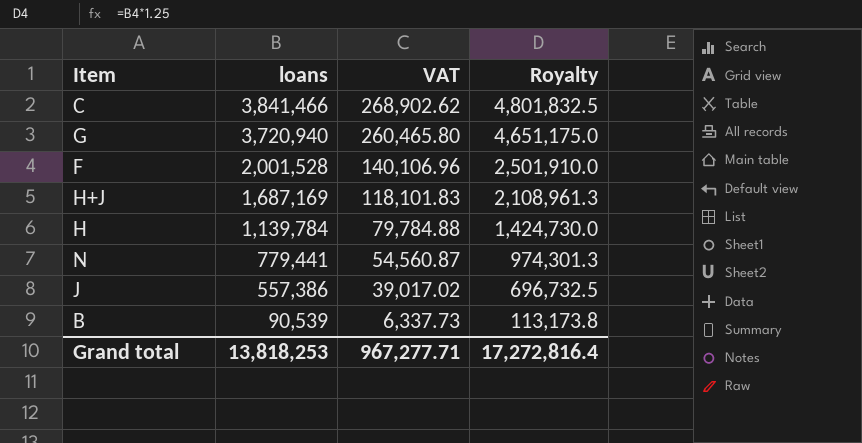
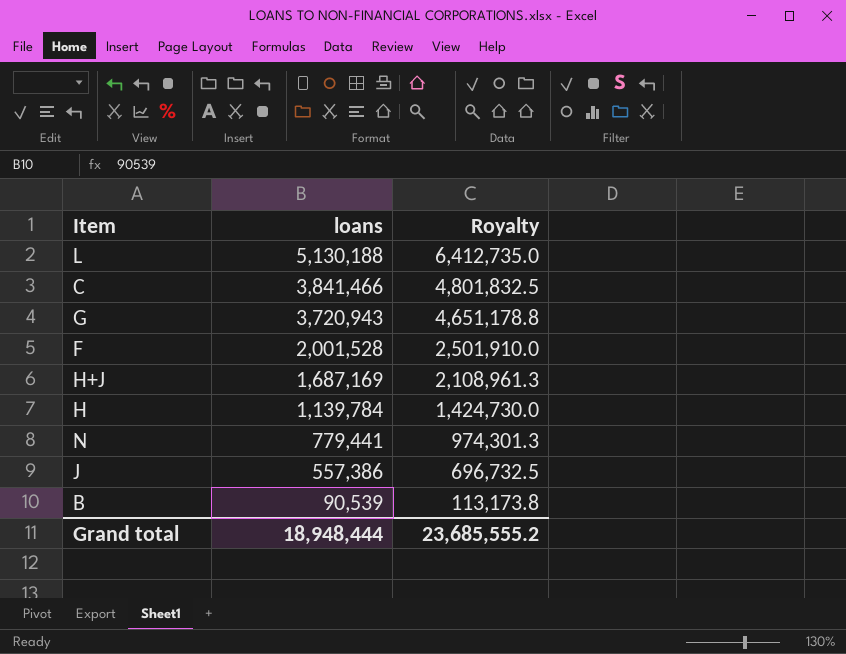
column VAT | formula: [loans] * 0.07 -> none
row L: none -> 5,130,188 | 6,412,735.0
G | loans: 3,720,940 -> 3,720,943
G | Royalty: 4,651,175.0 -> 4,651,178.8
Grand total | loans: 13,818,253 -> 18,948,444
Grand total | Royalty: 17,272,816.4 -> 23,685,555.2

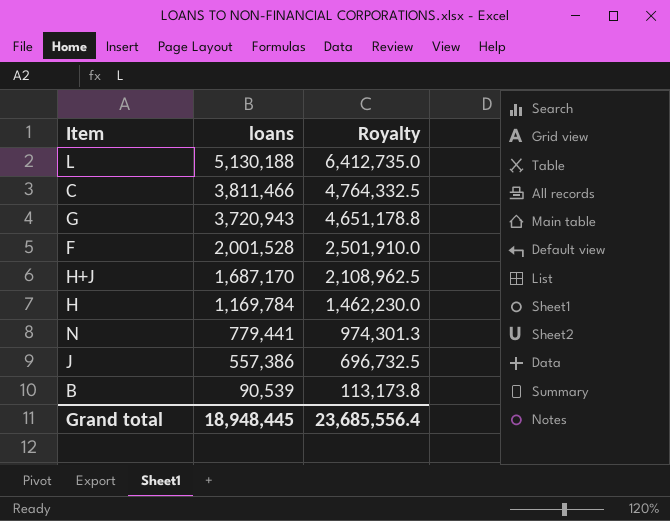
C | loans: 3,841,466 -> 3,811,466
C | Royalty: 4,801,832.5 -> 4,764,332.5
H+J | loans: 1,687,169 -> 1,687,170
H+J | Royalty: 2,108,961.3 -> 2,108,962.5
H | loans: 1,139,784 -> 1,169,784
H | Royalty: 1,424,730.0 -> 1,462,230.0
Grand total | loans: 18,948,444 -> 18,948,445
Grand total | Royalty: 23,685,555.2 -> 23,685,556.4

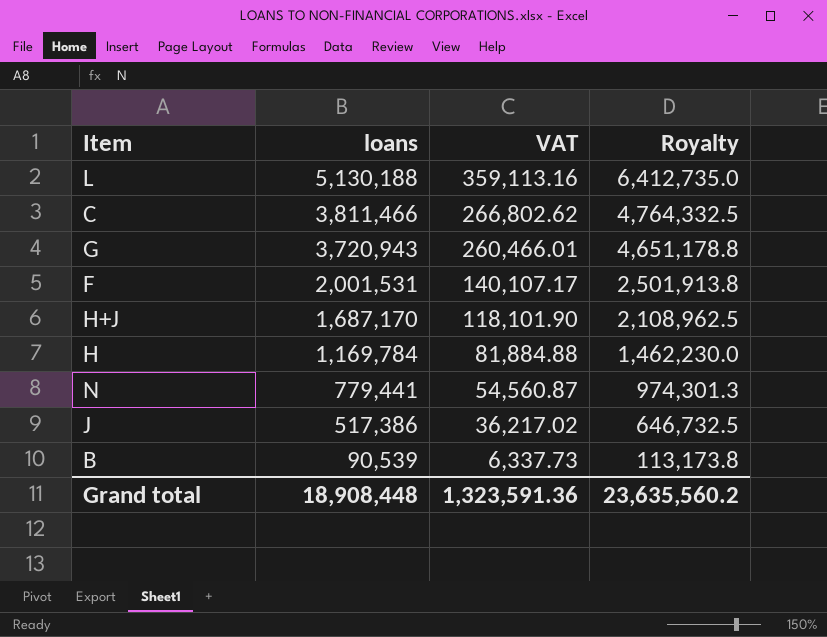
column VAT | formula: none -> [loans] * 0.07
F | loans: 2,001,528 -> 2,001,531
F | Royalty: 2,501,910.0 -> 2,501,913.8
J | loans: 557,386 -> 517,386
J | Royalty: 696,732.5 -> 646,732.5
Grand total | loans: 18,948,445 -> 18,908,448
Grand total | Royalty: 23,685,556.4 -> 23,635,560.2

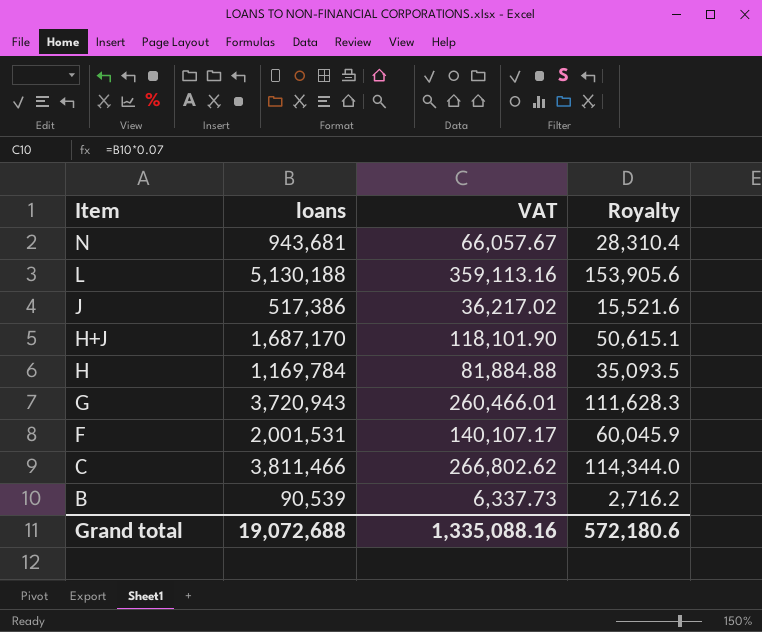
row order: loans descending -> Item descending
column Royalty | formula: [loans] * 1.25 -> [loans] * 0.03
N | loans: 779,441 -> 943,681
N | VAT: 54,560.87 -> 66,057.67
Grand total | loans: 18,908,448 -> 19,072,688
Grand total | VAT: 1,323,591.36 -> 1,335,088.16
Grand total | Royalty: 23,635,560.2 -> 572,180.6

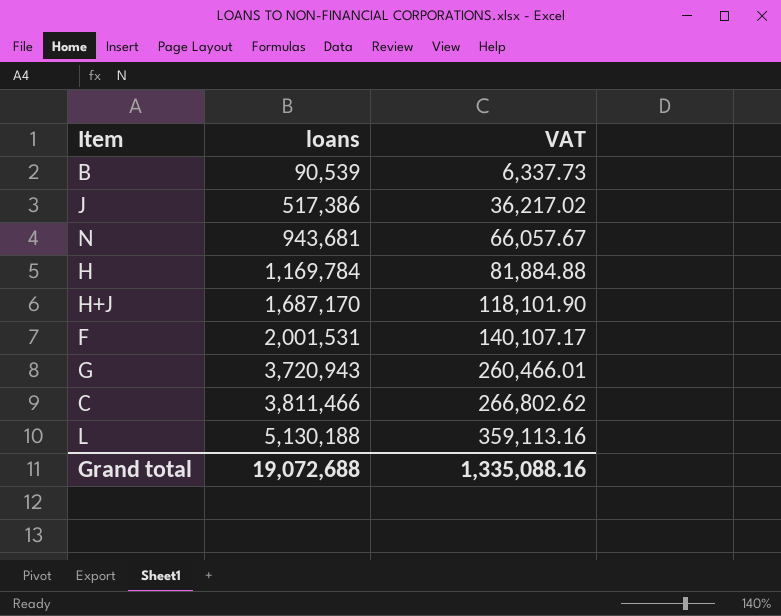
row order: Item descending -> loans ascending
column Royalty | formula: [loans] * 0.03 -> none

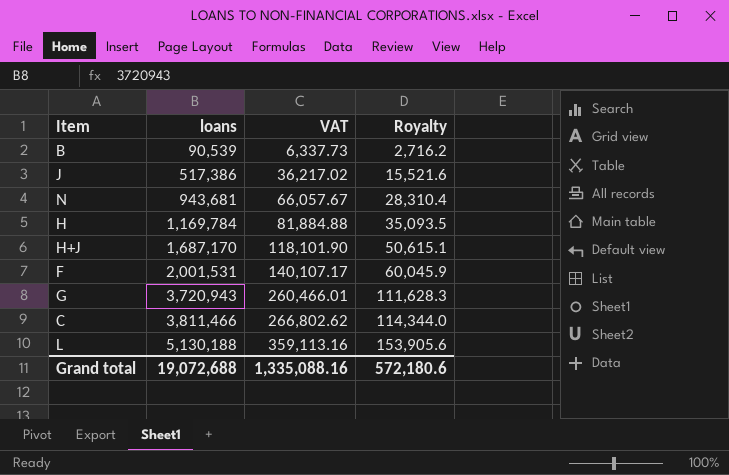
column Royalty | formula: none -> [loans] * 0.03

